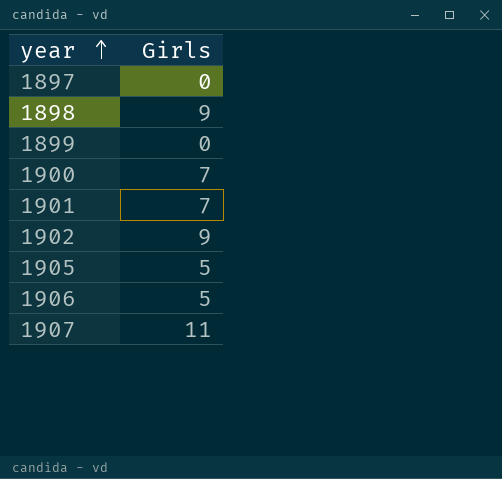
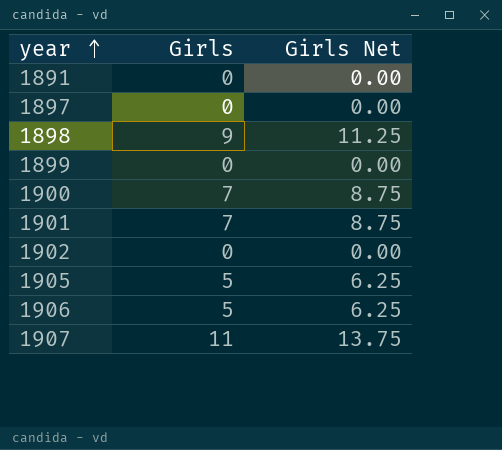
column Girls Net | formula: none -> [Girls] * 1.25
row 1891: none -> 0 | 0.00
1902 | Girls: 9 -> 0

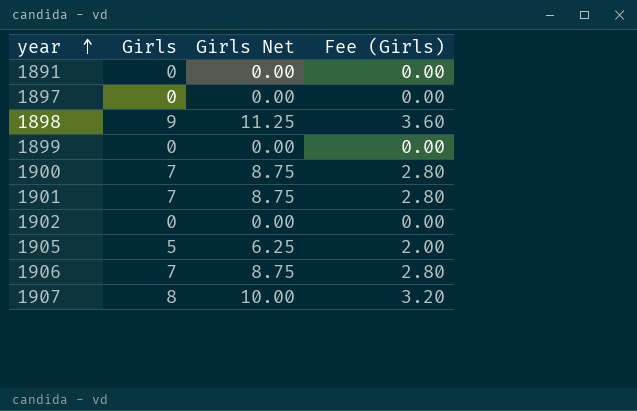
column Fee (Girls) | formula: none -> [Girls] * 0.4
1906 | Girls: 5 -> 7
1906 | Girls Net: 6.25 -> 8.75
1907 | Girls: 11 -> 8
1907 | Girls Net: 13.75 -> 10.00

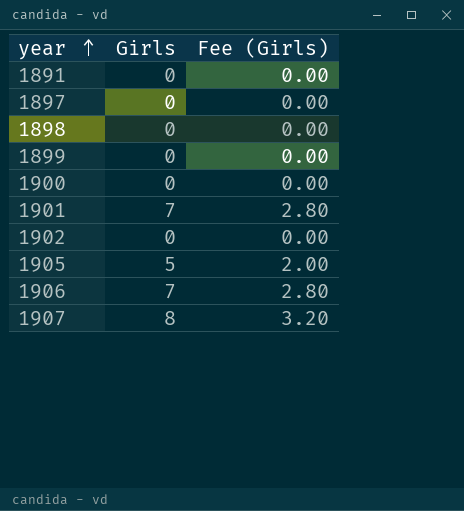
column Girls Net | formula: [Girls] * 1.25 -> none
1898 | Girls: 9 -> 0
1898 | Fee (Girls): 3.60 -> 0.00
1900 | Girls: 7 -> 0
1900 | Fee (Girls): 2.80 -> 0.00

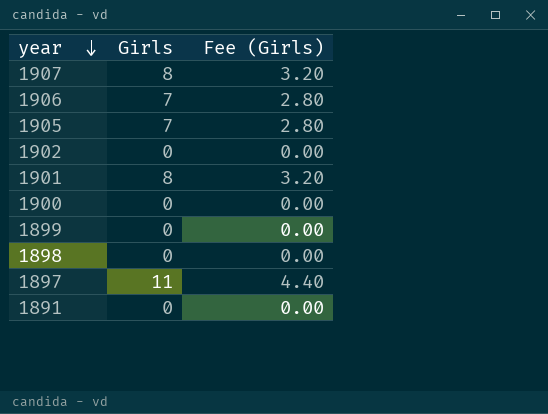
row order: year ascending -> year descending
1905 | Girls: 5 -> 7
1905 | Fee (Girls): 2.00 -> 2.80
1901 | Girls: 7 -> 8
1901 | Fee (Girls): 2.80 -> 3.20
1897 | Girls: 0 -> 11
1897 | Fee (Girls): 0.00 -> 4.40

